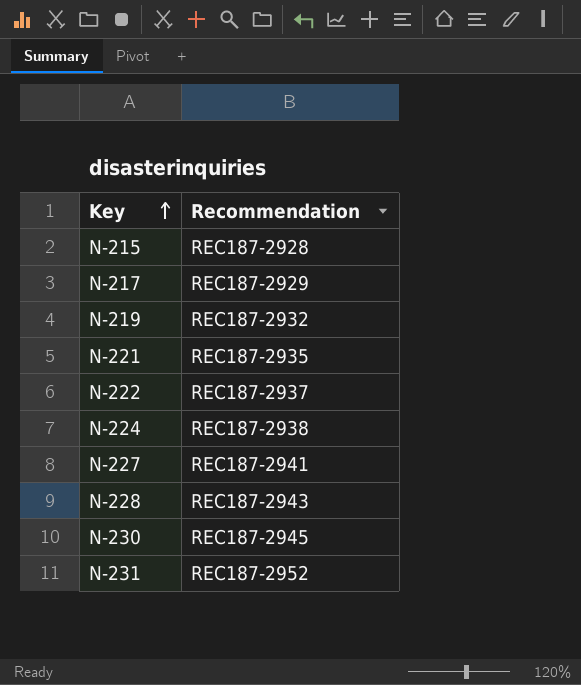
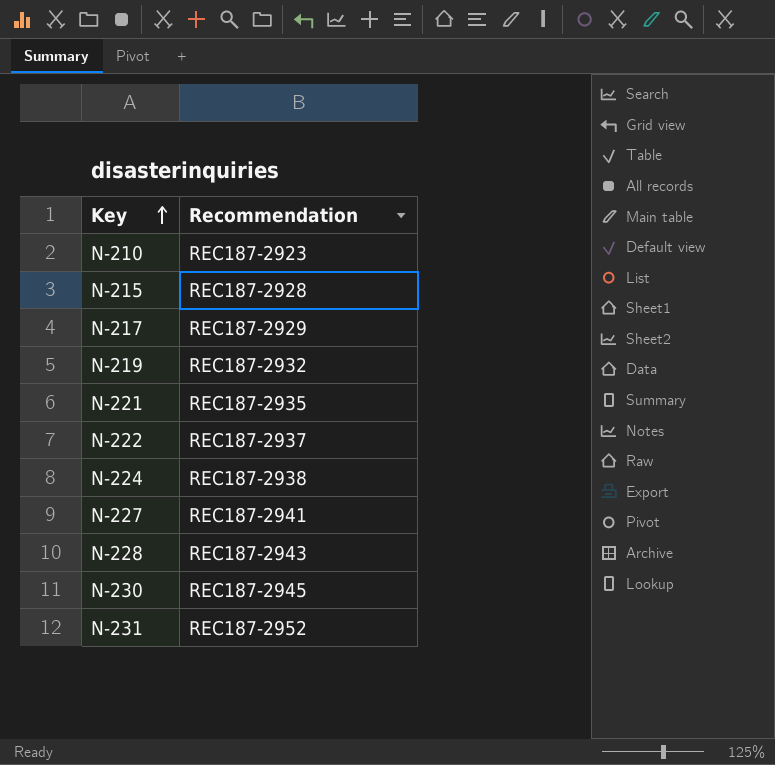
row N-210: none -> REC187-2923

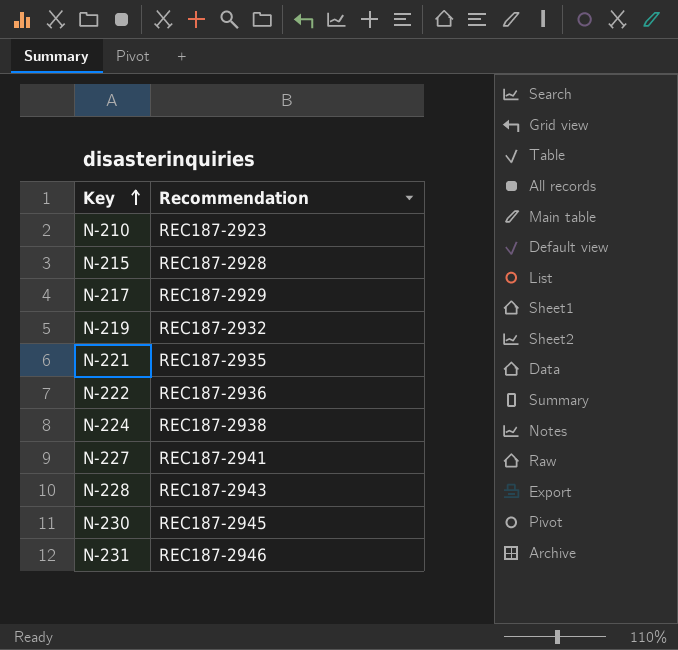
N-222 | Recommendation: REC187-2937 -> REC187-2936
N-231 | Recommendation: REC187-2952 -> REC187-2946

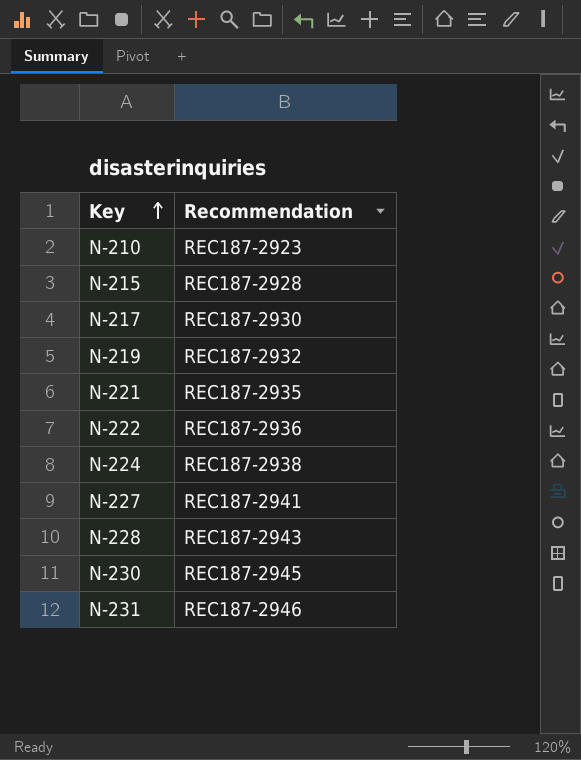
N-217 | Recommendation: REC187-2929 -> REC187-2930

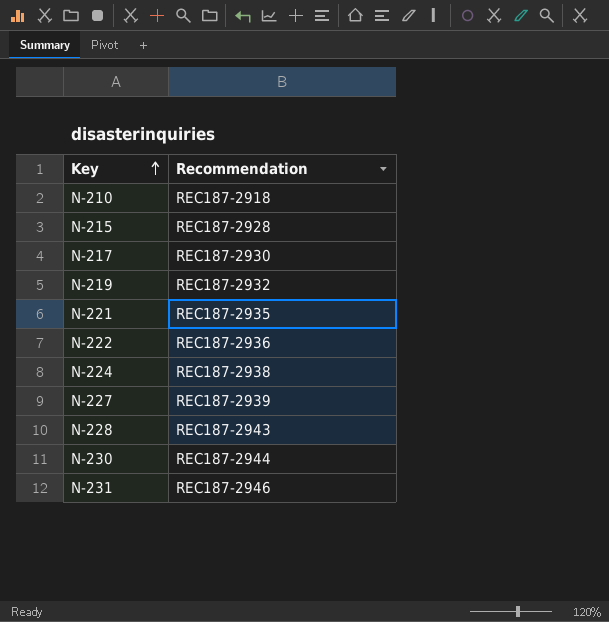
N-210 | Recommendation: REC187-2923 -> REC187-2918
N-227 | Recommendation: REC187-2941 -> REC187-2939
N-230 | Recommendation: REC187-2945 -> REC187-2944

